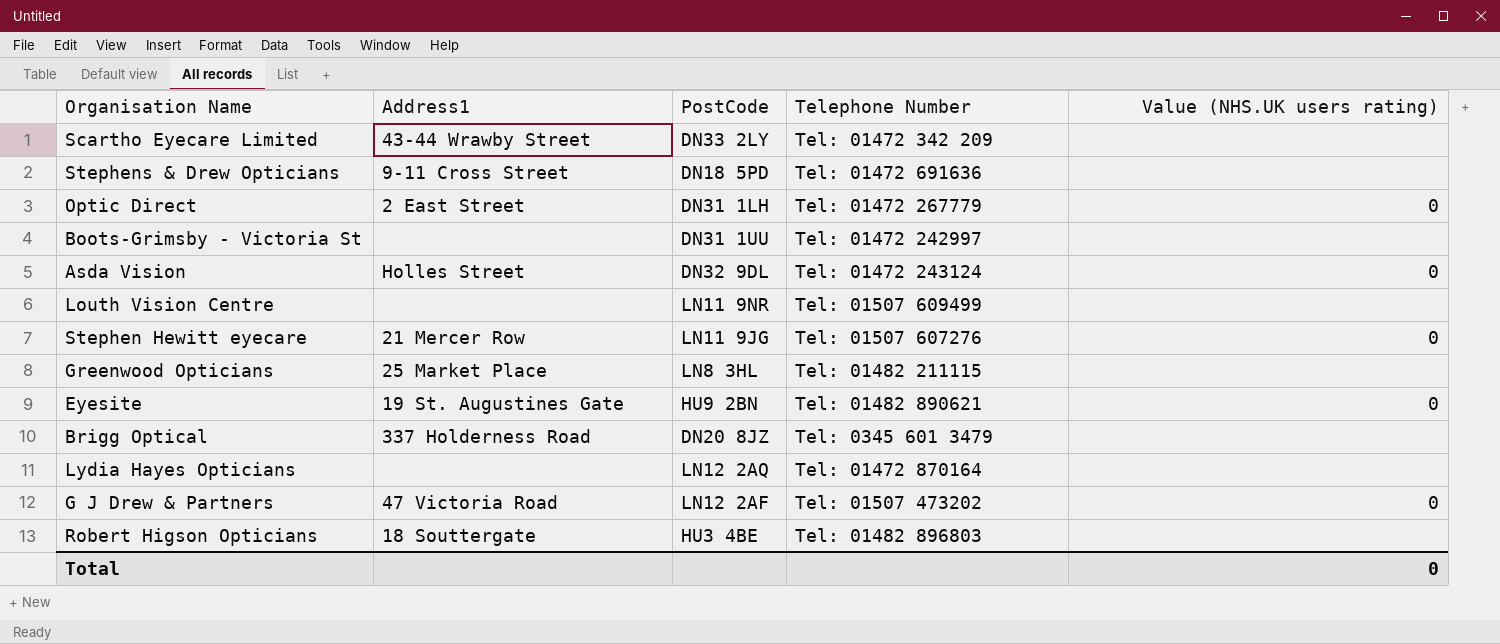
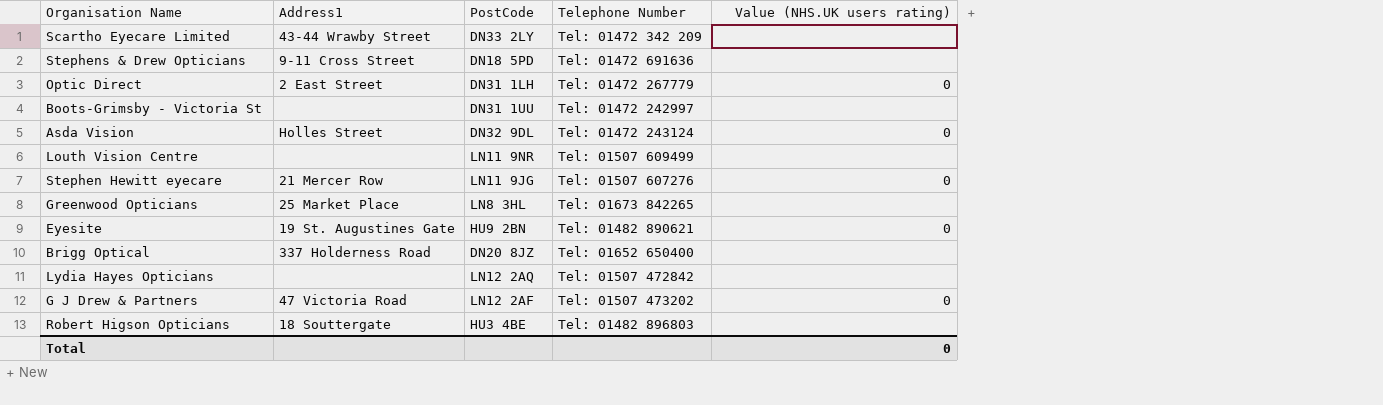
Greenwood Opticians | Telephone Number: Tel: 01482 211115 -> Tel: 01673 842265
Brigg Optical | Telephone Number: Tel: 0345 601 3479 -> Tel: 01652 650400
Lydia Hayes Opticians | Telephone Number: Tel: 01472 870164 -> Tel: 01507 472842

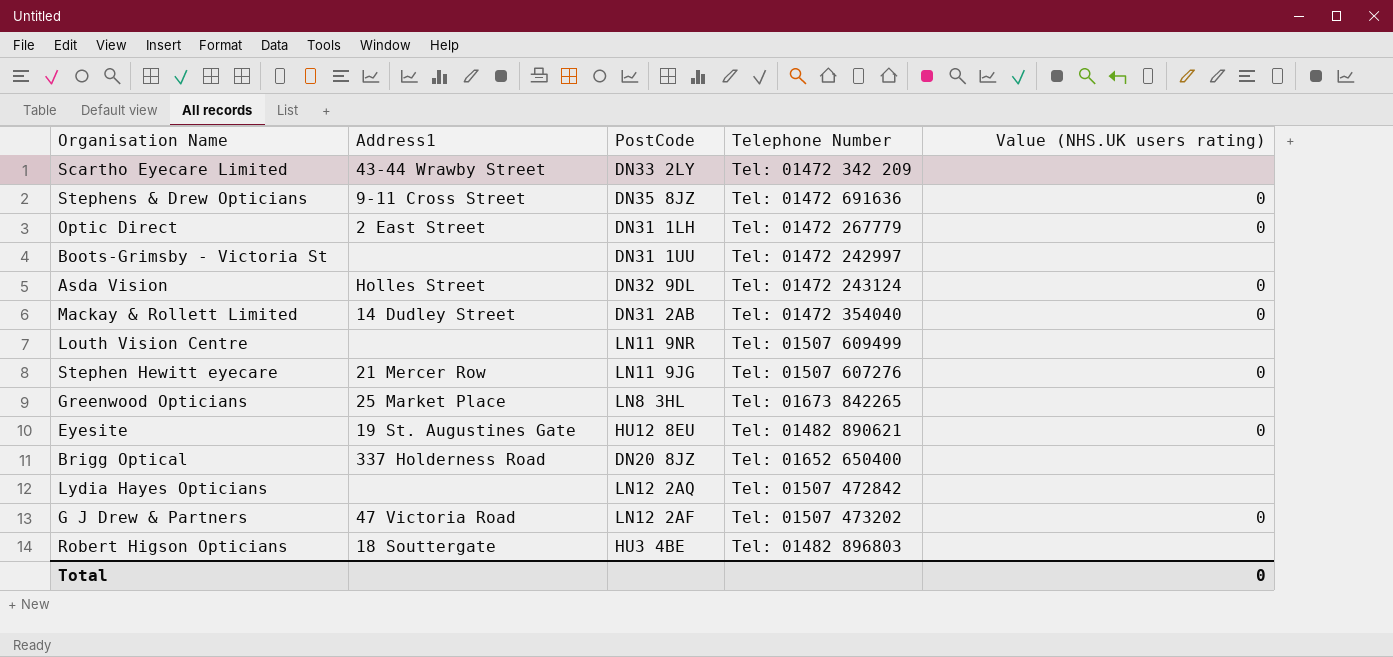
Stephens & Drew Opticians | PostCode: DN18 5PD -> DN35 8JZ
Stephens & Drew Opticians | Value (NHS.UK users rating): none -> 0
row Mackay & Rollett Limited: none -> 14 Dudley Street | DN31 2AB | Tel: 01472 354040 | 0
Eyesite | PostCode: HU9 2BN -> HU12 8EU

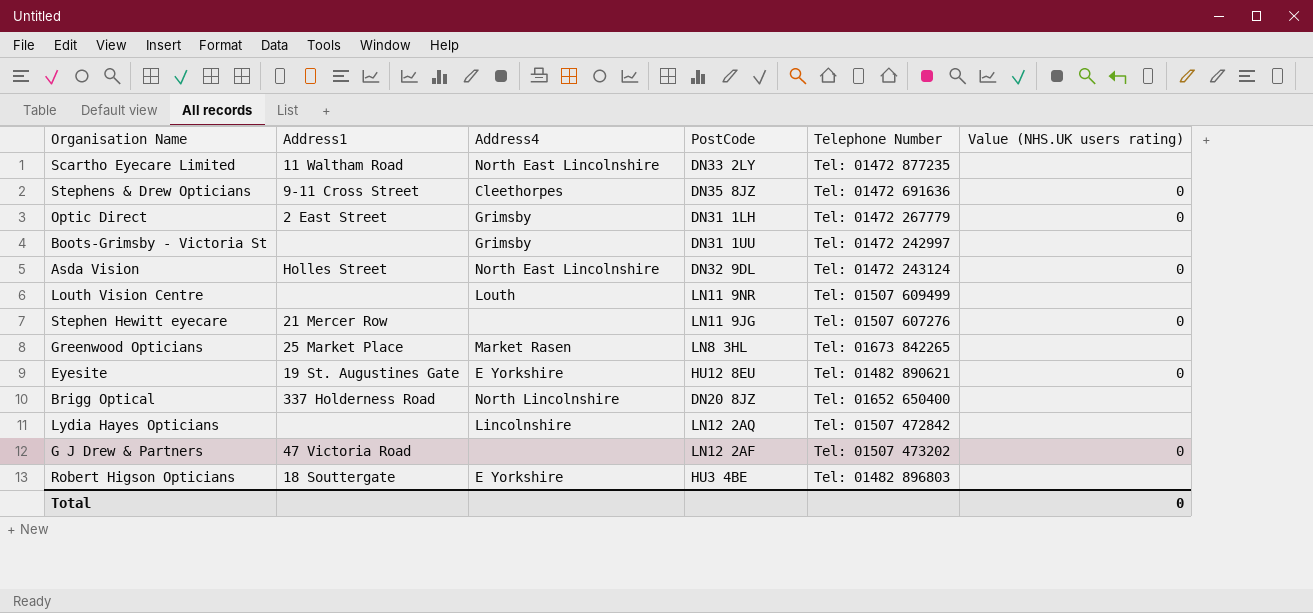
column Address4 | position: none -> 3
row Mackay & Rollett Limited: 14 Dudley Street | DN31 2AB | Tel: 01472 354040 | 0 -> none
Scartho Eyecare Limited | Address1: 43-44 Wrawby Street -> 11 Waltham Road
Scartho Eyecare Limited | Telephone Number: Tel: 01472 342 209 -> Tel: 01472 877235

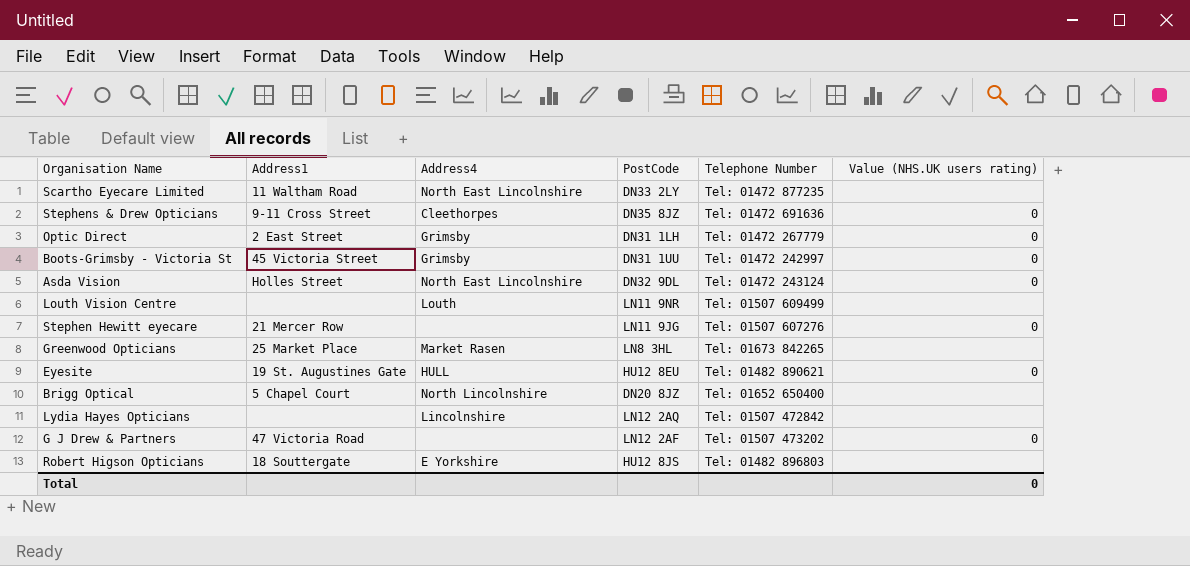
Boots-Grimsby - Victoria St | Address1: none -> 45 Victoria Street
Boots-Grimsby - Victoria St | Value (NHS.UK users rating): none -> 0
Eyesite | Address4: E Yorkshire -> HULL
Brigg Optical | Address1: 337 Holderness Road -> 5 Chapel Court
Robert Higson Opticians | PostCode: HU3 4BE -> HU12 8JS

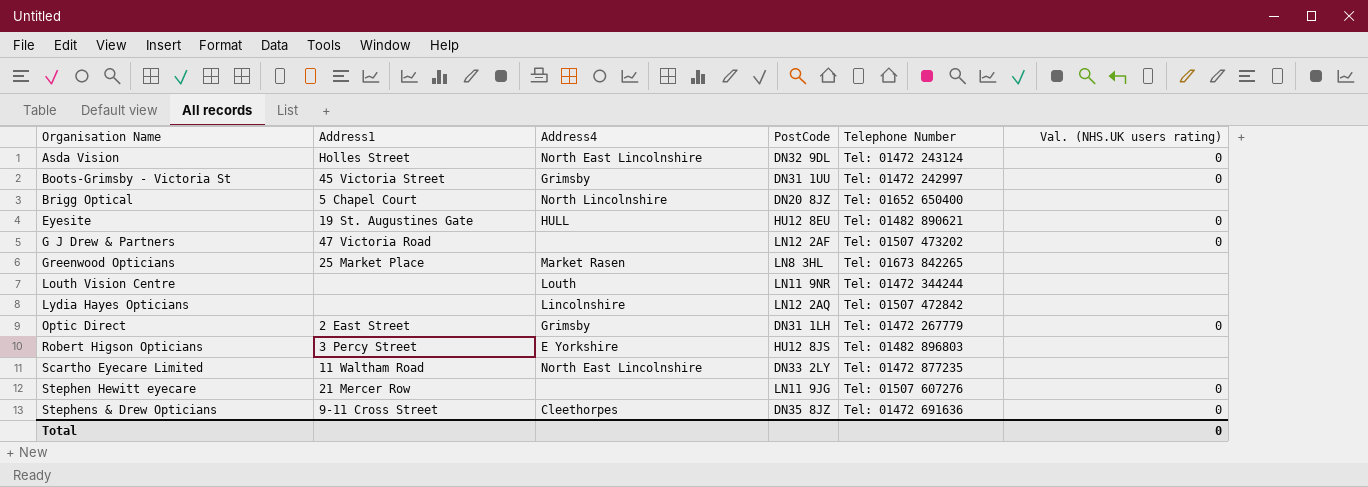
row order: none -> Organisation Name ascending
column name: Value (NHS.UK users rating) -> Val. (NHS.UK users rating)
Louth Vision Centre | Telephone Number: Tel: 01507 609499 -> Tel: 01472 344244
Robert Higson Opticians | Address1: 18 Souttergate -> 3 Percy Street

